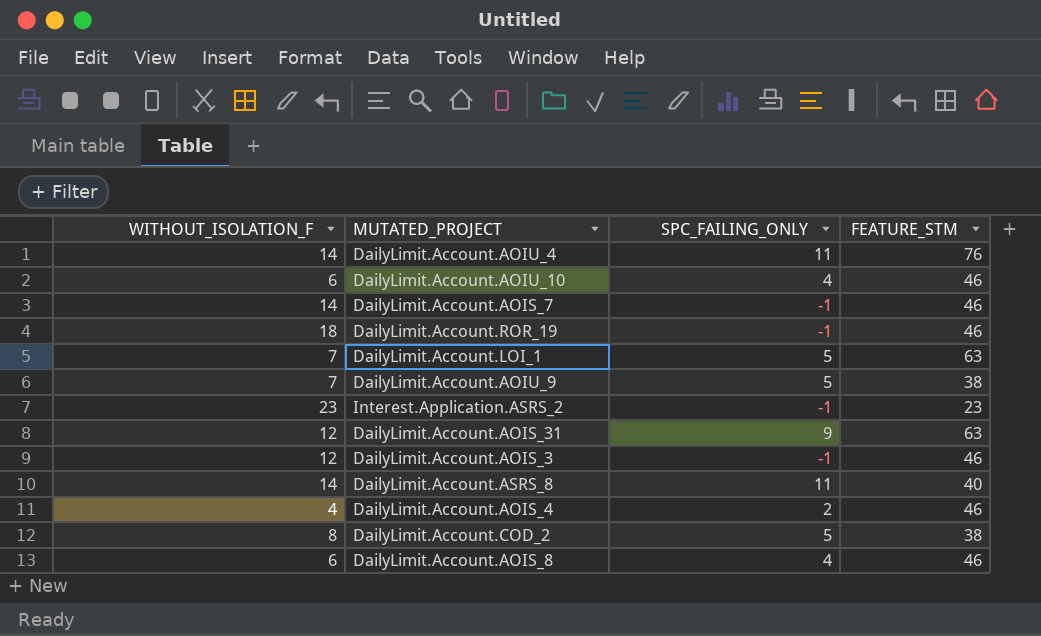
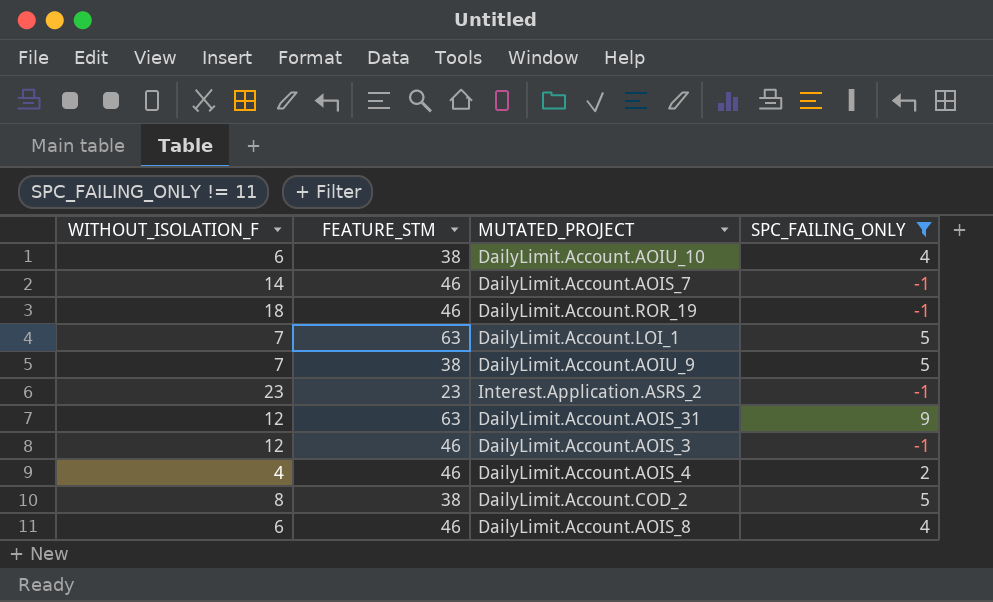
filter: none -> SPC_FAILING_ONLY != 11
column FEATURE_STM | position: 4 -> 2
DailyLimit.Account.AOIU_10 | FEATURE_STM: 46 -> 38

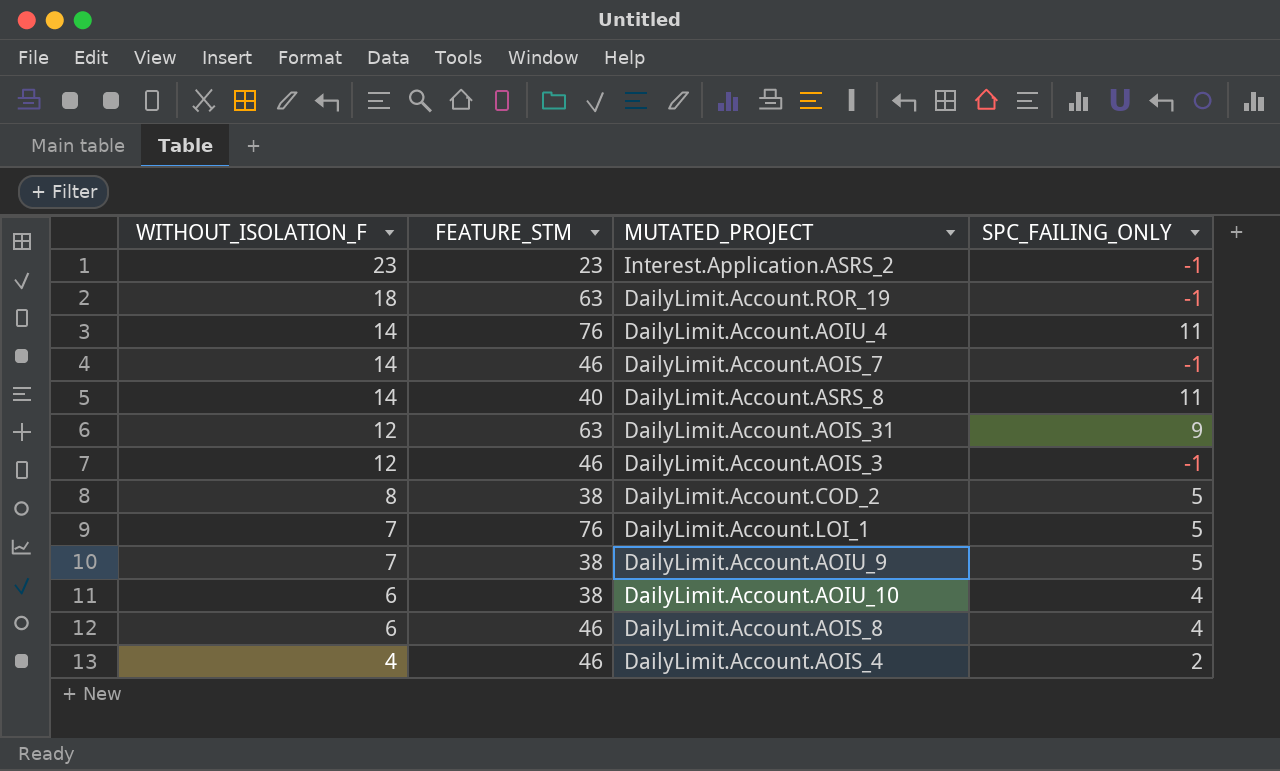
filter: SPC_FAILING_ONLY != 11 -> none
row order: none -> WITHOUT_ISOLATION_F descending
DailyLimit.Account.ROR_19 | FEATURE_STM: 46 -> 63
DailyLimit.Account.LOI_1 | FEATURE_STM: 63 -> 76

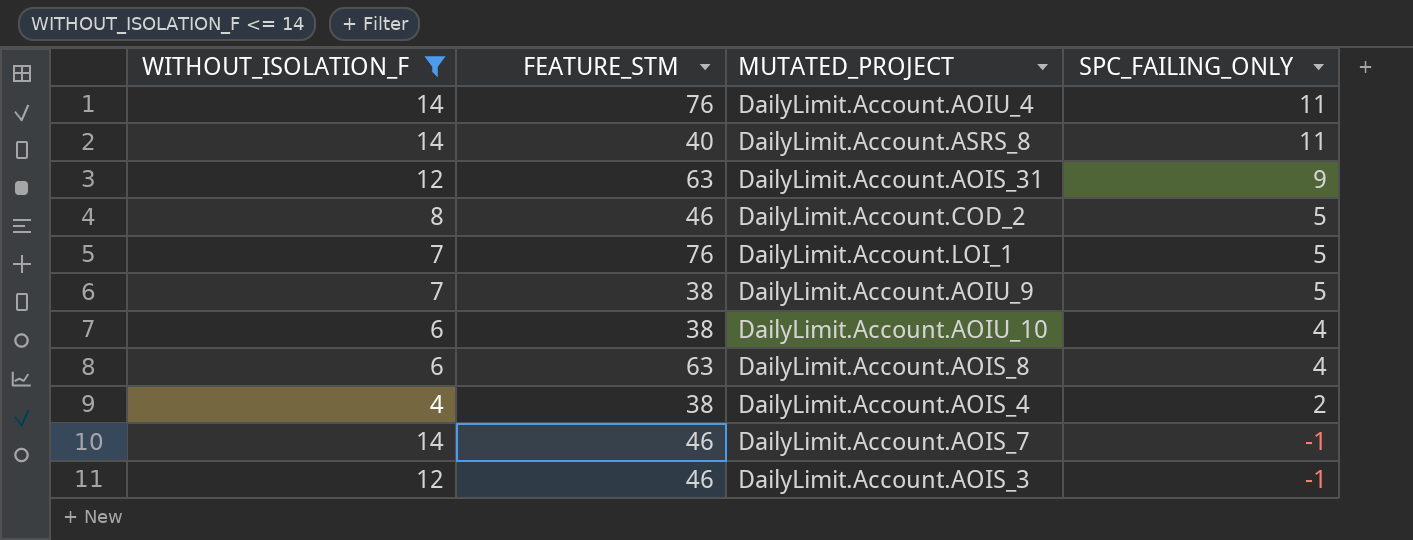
filter: none -> WITHOUT_ISOLATION_F <= 14
row order: WITHOUT_ISOLATION_F descending -> SPC_FAILING_ONLY descending
DailyLimit.Account.COD_2 | FEATURE_STM: 38 -> 46
DailyLimit.Account.AOIS_8 | FEATURE_STM: 46 -> 63
DailyLimit.Account.AOIS_4 | FEATURE_STM: 46 -> 38

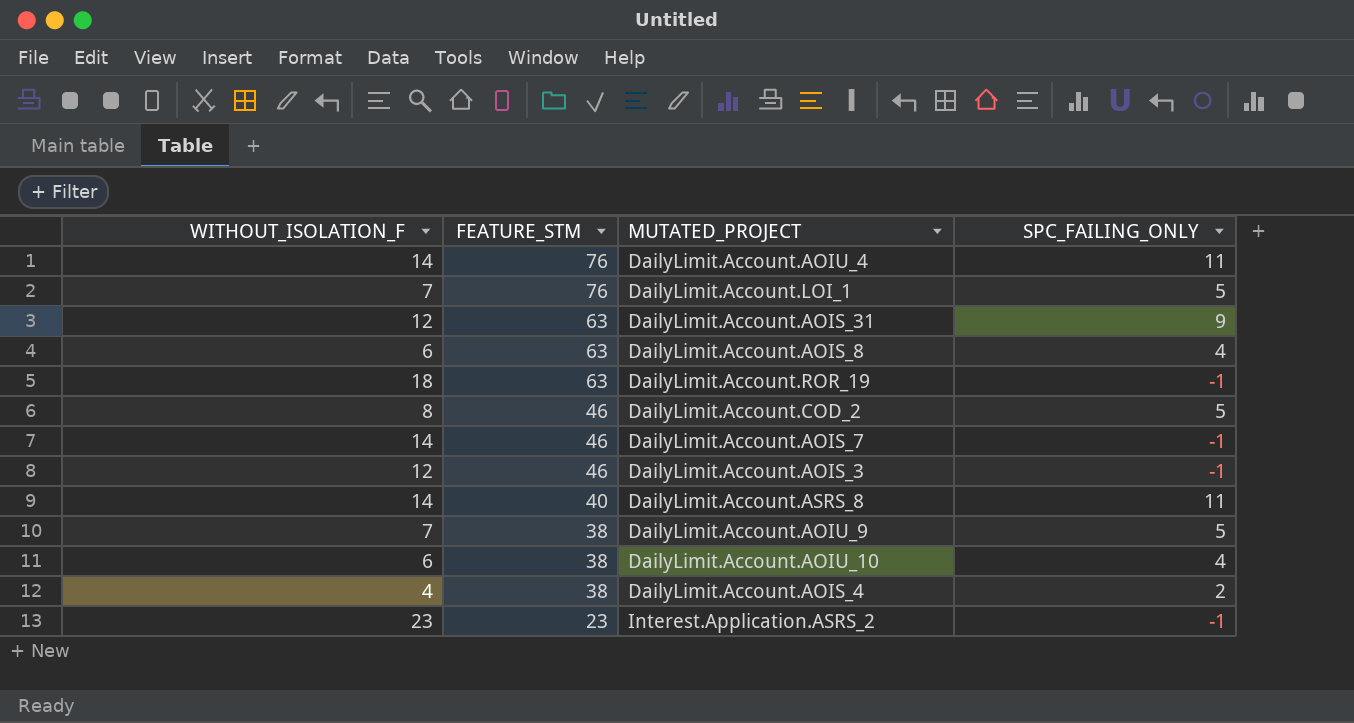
filter: WITHOUT_ISOLATION_F <= 14 -> none
row order: SPC_FAILING_ONLY descending -> FEATURE_STM descending

